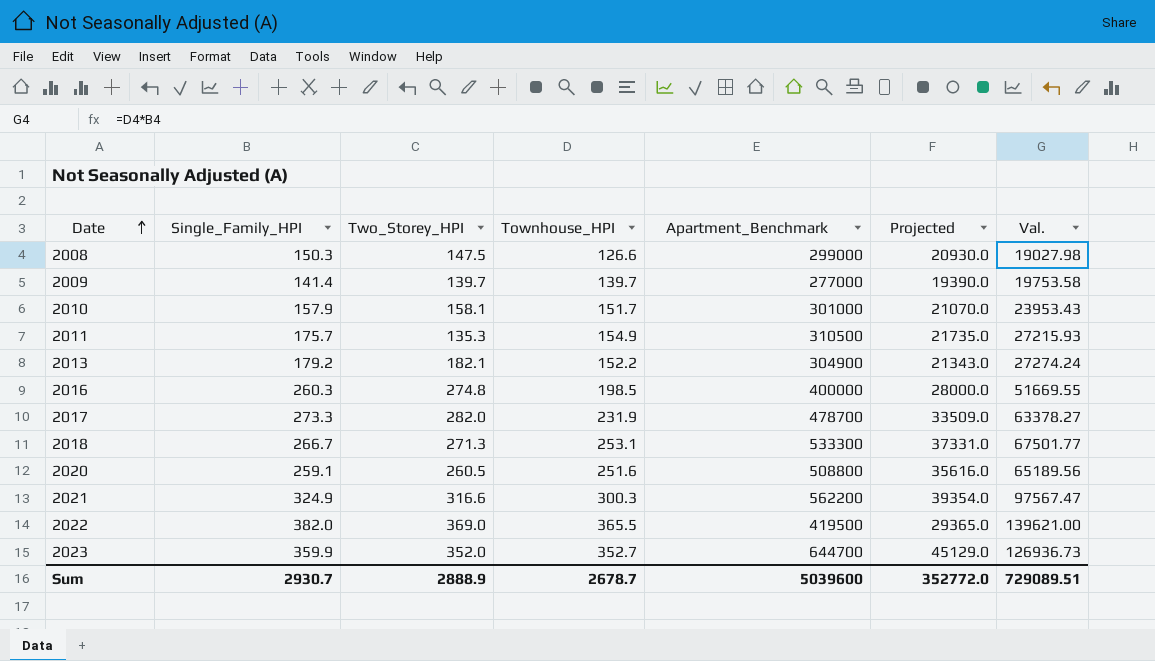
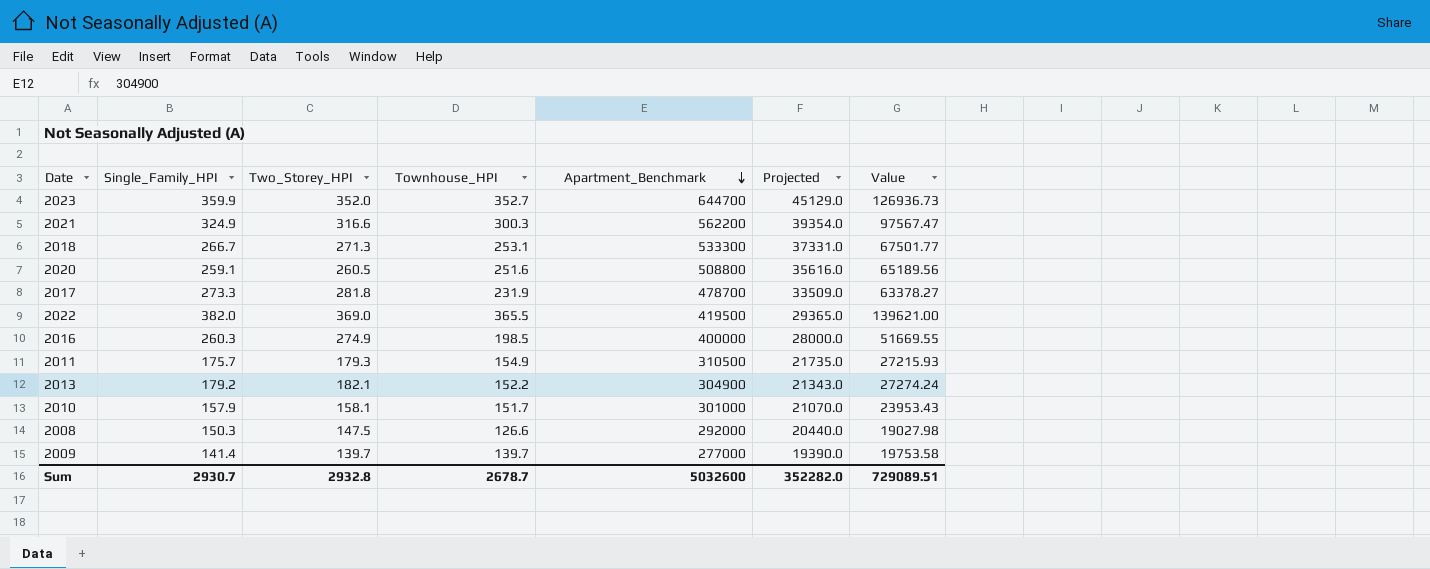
row order: Date ascending -> Apartment_Benchmark descending
column name: Val. -> Value
2017 | Two_Storey_HPI: 282.0 -> 281.8
2016 | Two_Storey_HPI: 274.8 -> 274.9
2011 | Two_Storey_HPI: 135.3 -> 179.3
2008 | Apartment_Benchmark: 299000 -> 292000
2008 | Projected: 20930.0 -> 20440.0
Sum | Two_Storey_HPI: 2888.9 -> 2932.8
Sum | Apartment_Benchmark: 5039600 -> 5032600
Sum | Projected: 352772.0 -> 352282.0

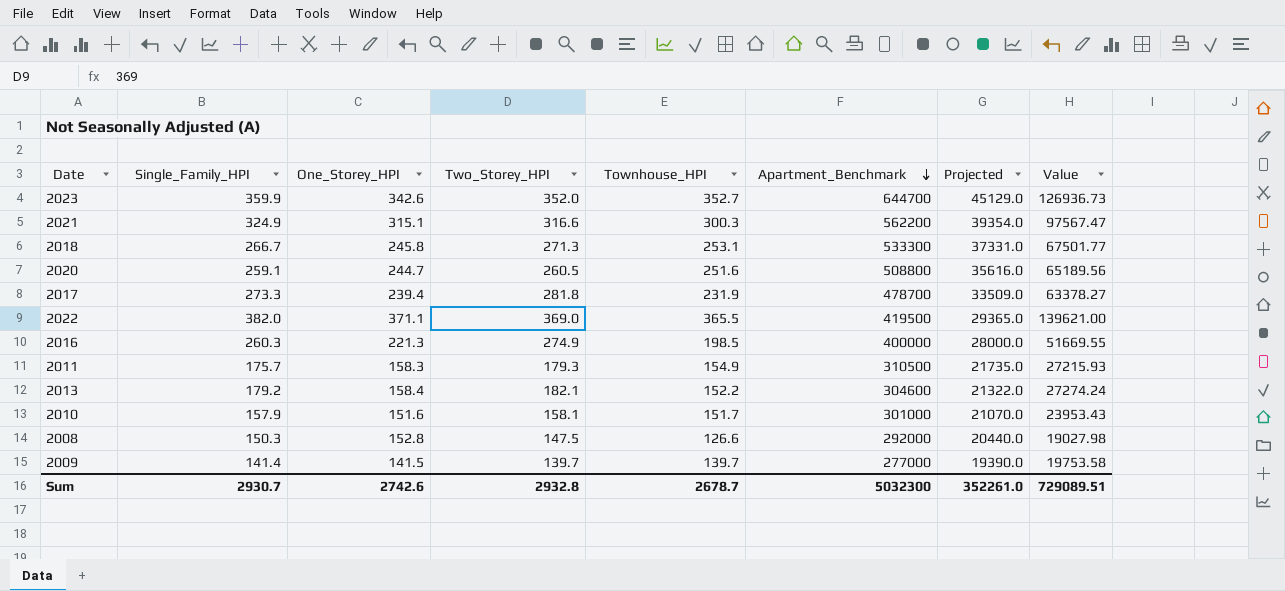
column One_Storey_HPI | position: none -> 3
2013 | Apartment_Benchmark: 304900 -> 304600
2013 | Projected: 21343.0 -> 21322.0
Sum | Apartment_Benchmark: 5032600 -> 5032300
Sum | Projected: 352282.0 -> 352261.0

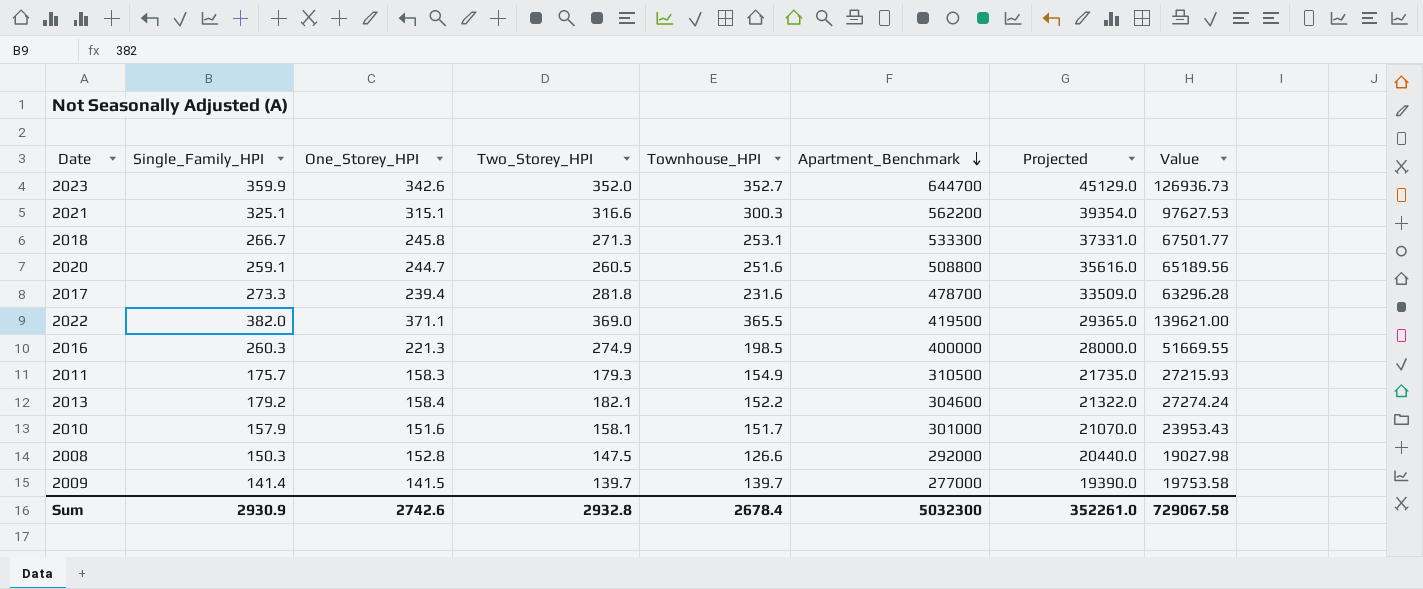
2021 | Single_Family_HPI: 324.9 -> 325.1
2021 | Value: 97567.47 -> 97627.53
2017 | Townhouse_HPI: 231.9 -> 231.6
2017 | Value: 63378.27 -> 63296.28
Sum | Single_Family_HPI: 2930.7 -> 2930.9
Sum | Townhouse_HPI: 2678.7 -> 2678.4
Sum | Value: 729089.51 -> 729067.58

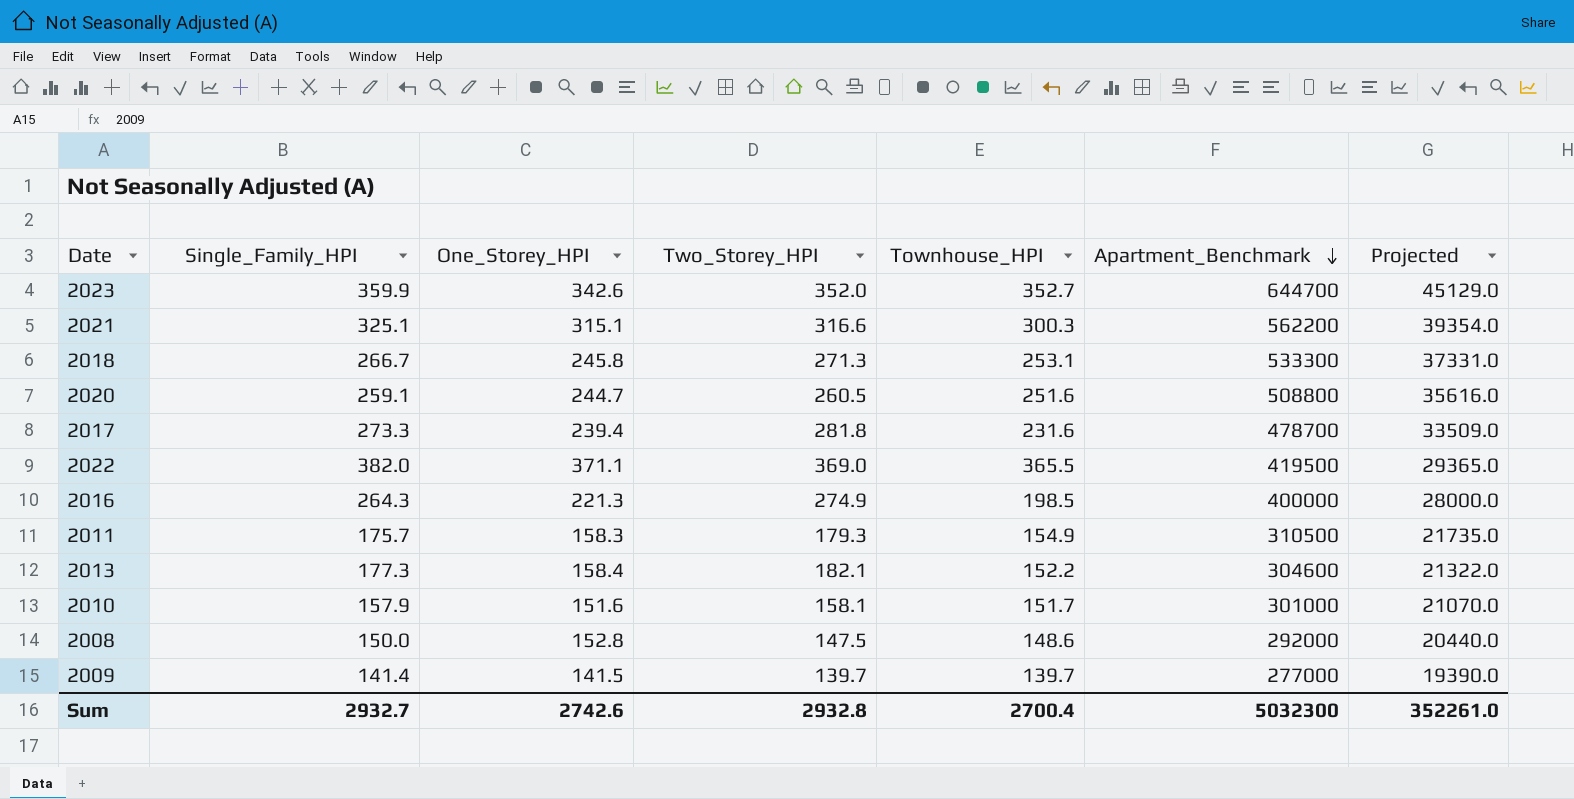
column Value | formula: [Single_Family_HPI] * [Townhouse_HPI] -> none
2016 | Single_Family_HPI: 260.3 -> 264.3
2013 | Single_Family_HPI: 179.2 -> 177.3
2008 | Single_Family_HPI: 150.3 -> 150.0
2008 | Townhouse_HPI: 126.6 -> 148.6
Sum | Single_Family_HPI: 2930.9 -> 2932.7
Sum | Townhouse_HPI: 2678.4 -> 2700.4

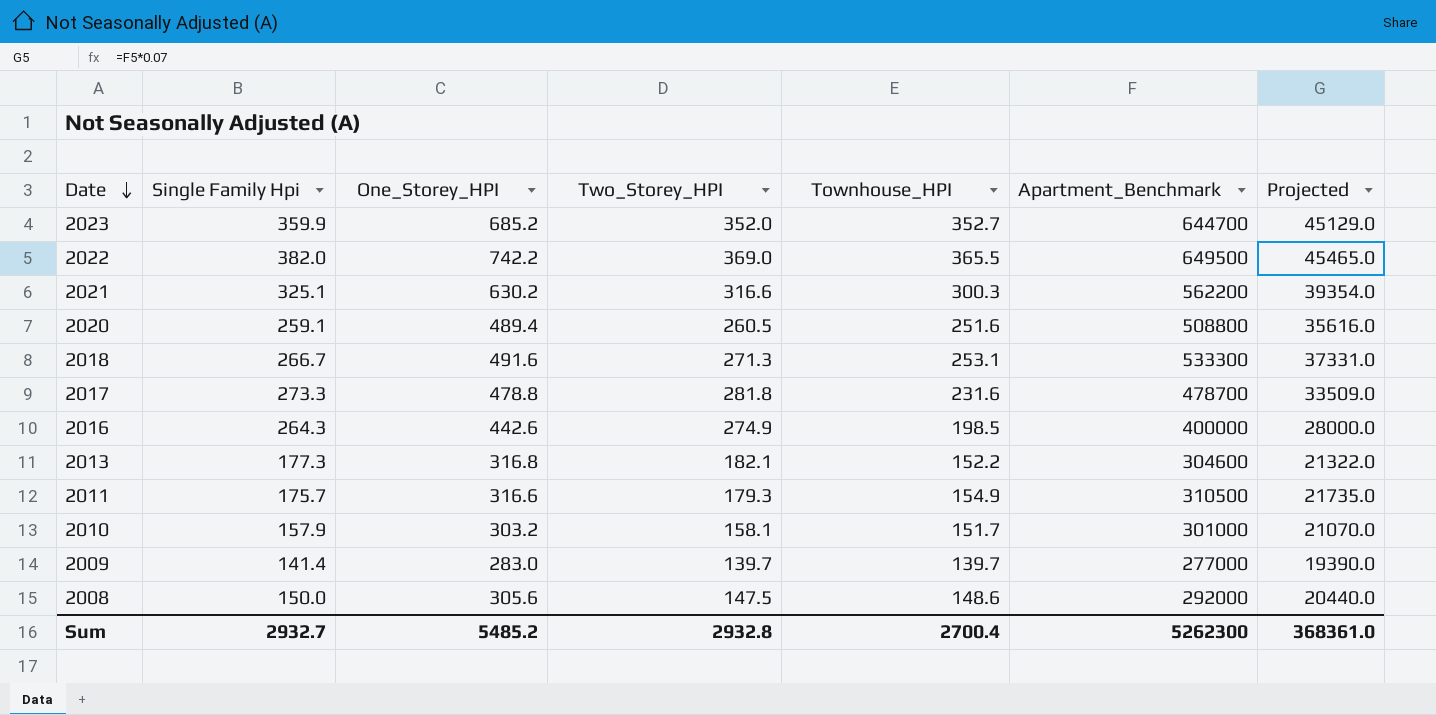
row order: Apartment_Benchmark descending -> Date descending
column name: Single_Family_HPI -> Single Family Hpi
2023 | One_Storey_HPI: 342.6 -> 685.2
2022 | One_Storey_HPI: 371.1 -> 742.2
2022 | Apartment_Benchmark: 419500 -> 649500
2022 | Projected: 29365.0 -> 45465.0
2021 | One_Storey_HPI: 315.1 -> 630.2
2020 | One_Storey_HPI: 244.7 -> 489.4
2018 | One_Storey_HPI: 245.8 -> 491.6
2017 | One_Storey_HPI: 239.4 -> 478.8
2016 | One_Storey_HPI: 221.3 -> 442.6
2013 | One_Storey_HPI: 158.4 -> 316.8
2011 | One_Storey_HPI: 158.3 -> 316.6
2010 | One_Storey_HPI: 151.6 -> 303.2
2009 | One_Storey_HPI: 141.5 -> 283.0
2008 | One_Storey_HPI: 152.8 -> 305.6
Sum | One_Storey_HPI: 2742.6 -> 5485.2
Sum | Apartment_Benchmark: 5032300 -> 5262300
Sum | Projected: 352261.0 -> 368361.0

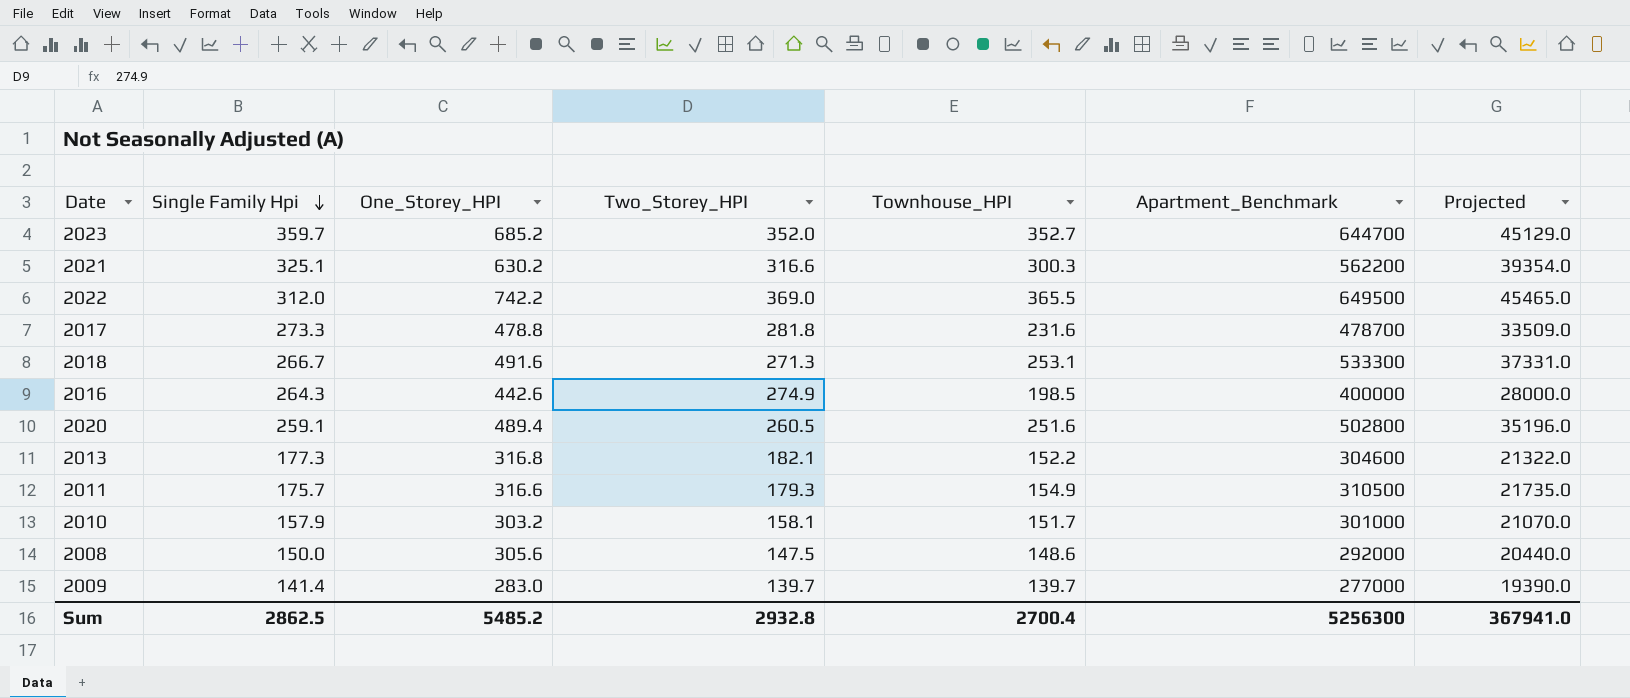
row order: Date descending -> Single Family Hpi descending
2023 | Single Family Hpi: 359.9 -> 359.7
2022 | Single Family Hpi: 382.0 -> 312.0
2020 | Apartment_Benchmark: 508800 -> 502800
2020 | Projected: 35616.0 -> 35196.0
Sum | Single Family Hpi: 2932.7 -> 2862.5
Sum | Apartment_Benchmark: 5262300 -> 5256300
Sum | Projected: 368361.0 -> 367941.0

